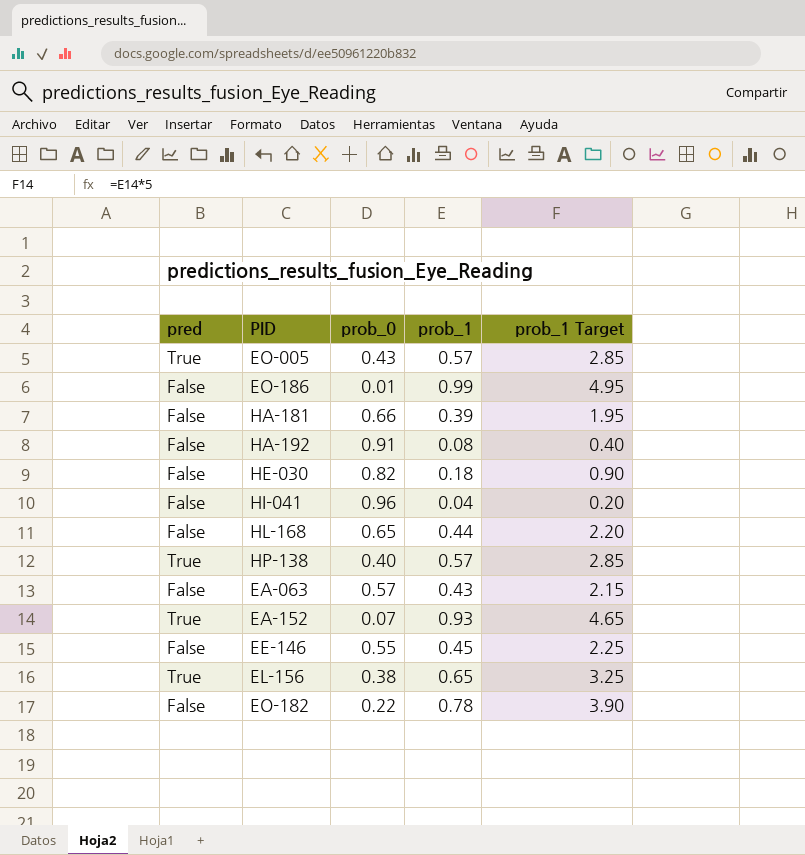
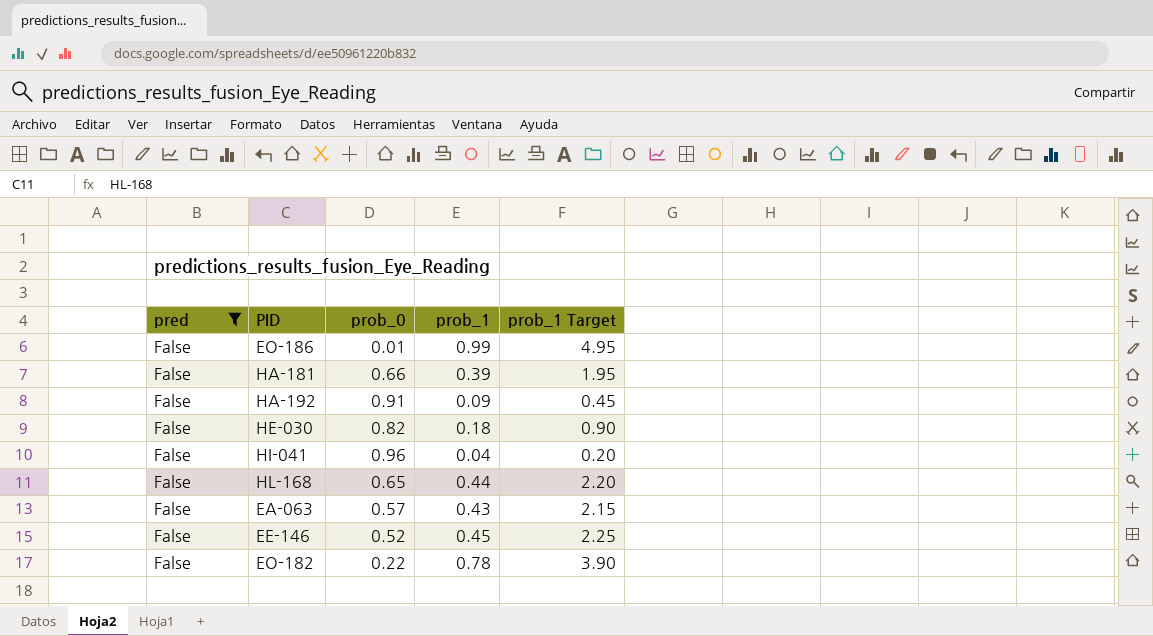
filter: none -> pred = False
HA-192 | prob_1: 0.08 -> 0.09
HA-192 | prob_1 Target: 0.40 -> 0.45
EE-146 | prob_0: 0.55 -> 0.52

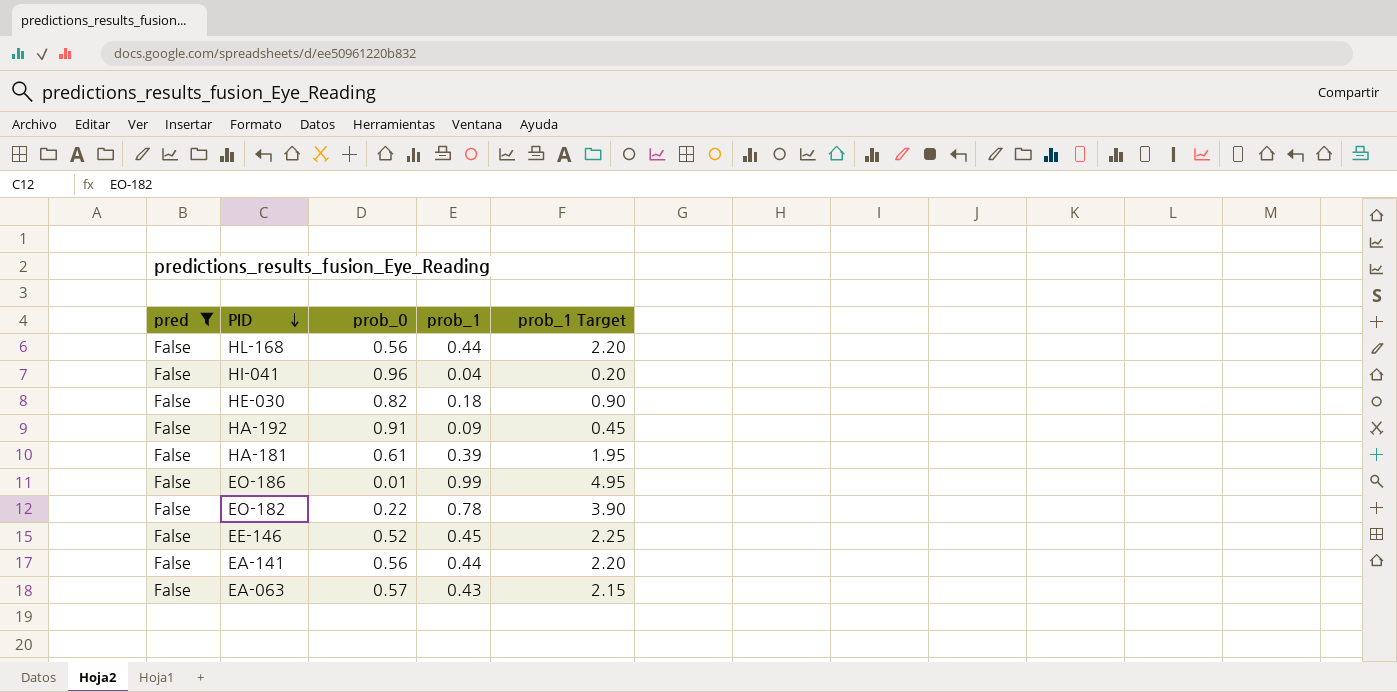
row order: none -> PID descending
HL-168 | prob_0: 0.65 -> 0.56
HA-181 | prob_0: 0.66 -> 0.61
row EA-141: none -> False | 0.56 | 0.44 | 2.20

